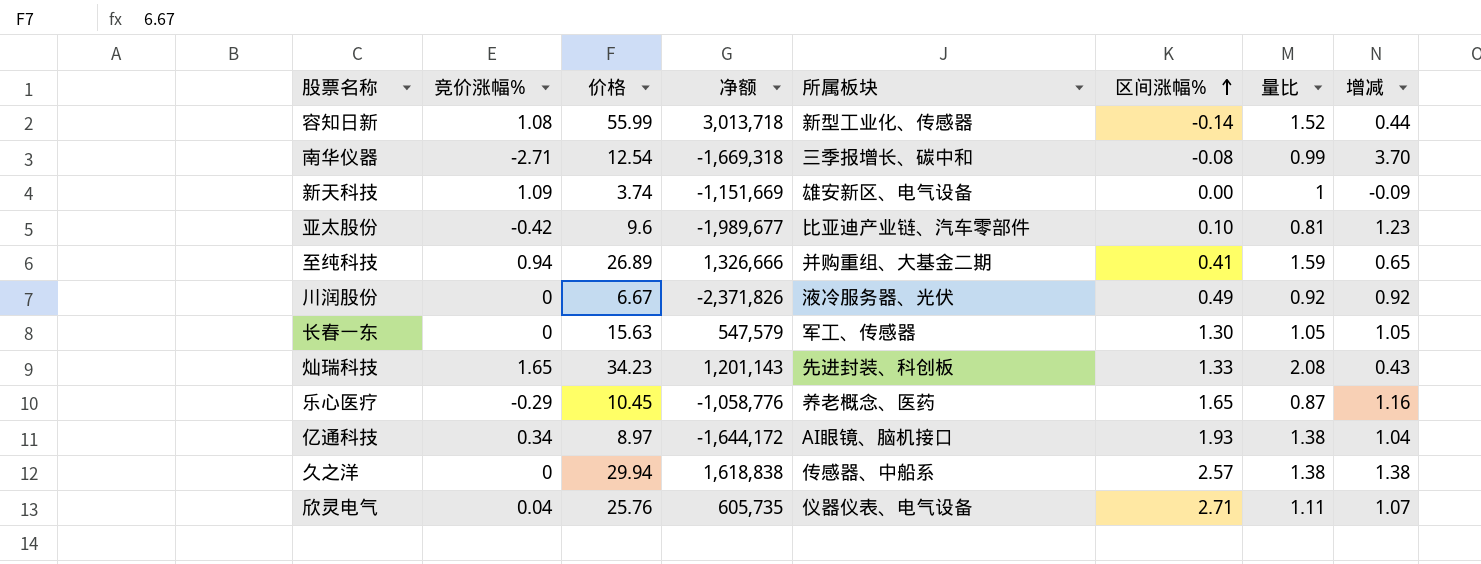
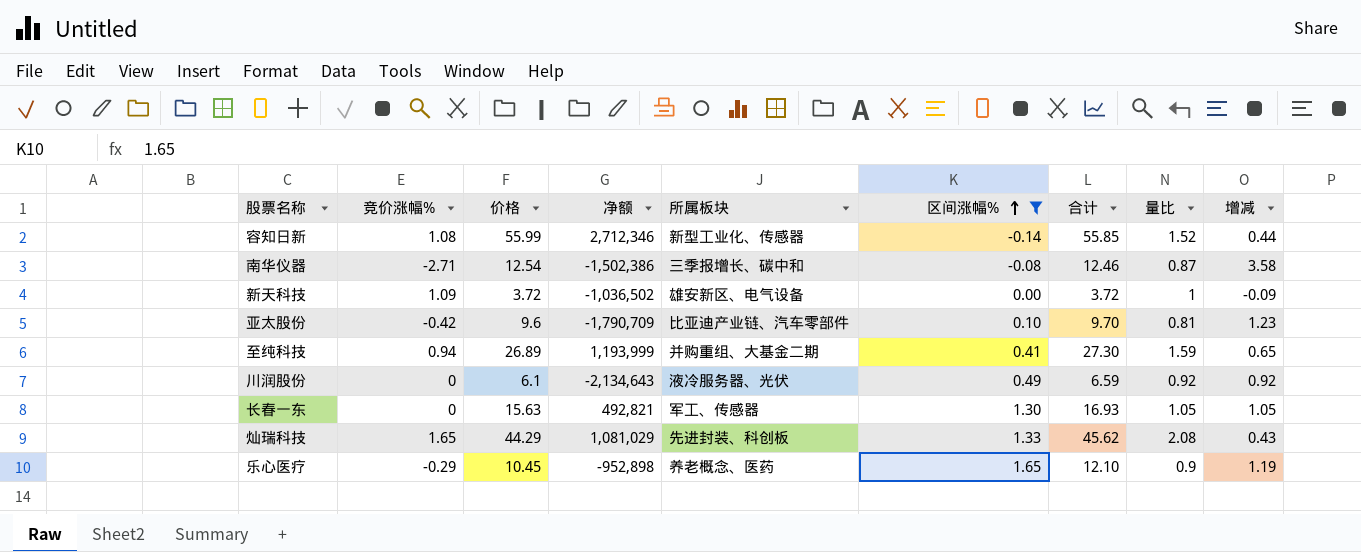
filter: none -> 区间涨幅% <= 1.65
column 合计 | formula: none -> [价格] + [区间涨幅%]
容知日新 | 净额: 3,013,718 -> 2,712,346
南华仪器 | 净额: -1,669,318 -> -1,502,386
南华仪器 | 量比: 0.99 -> 0.87
南华仪器 | 增减: 3.70 -> 3.58
新天科技 | 价格: 3.74 -> 3.72
新天科技 | 净额: -1,151,669 -> -1,036,502
亚太股份 | 净额: -1,989,677 -> -1,790,709
至纯科技 | 净额: 1,326,666 -> 1,193,999
川润股份 | 价格: 6.67 -> 6.1
川润股份 | 净额: -2,371,826 -> -2,134,643
长春一东 | 净额: 547,579 -> 492,821
灿瑞科技 | 价格: 34.23 -> 44.29
灿瑞科技 | 净额: 1,201,143 -> 1,081,029
乐心医疗 | 净额: -1,058,776 -> -952,898
乐心医疗 | 量比: 0.87 -> 0.9
乐心医疗 | 增减: 1.16 -> 1.19

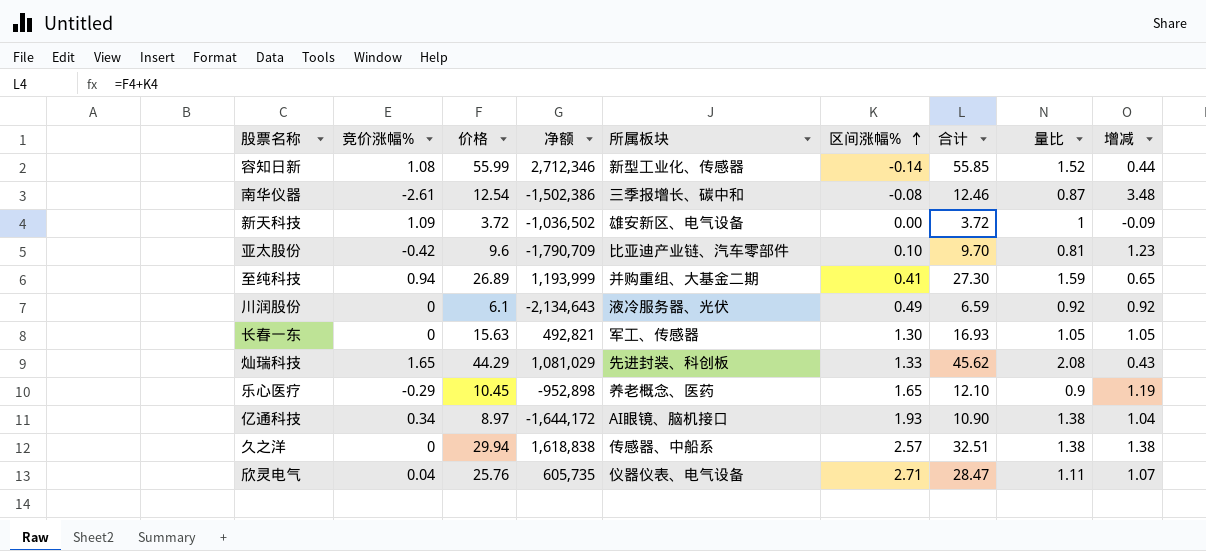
filter: 区间涨幅% <= 1.65 -> none
南华仪器 | 竞价涨幅%: -2.71 -> -2.61
南华仪器 | 增减: 3.58 -> 3.48

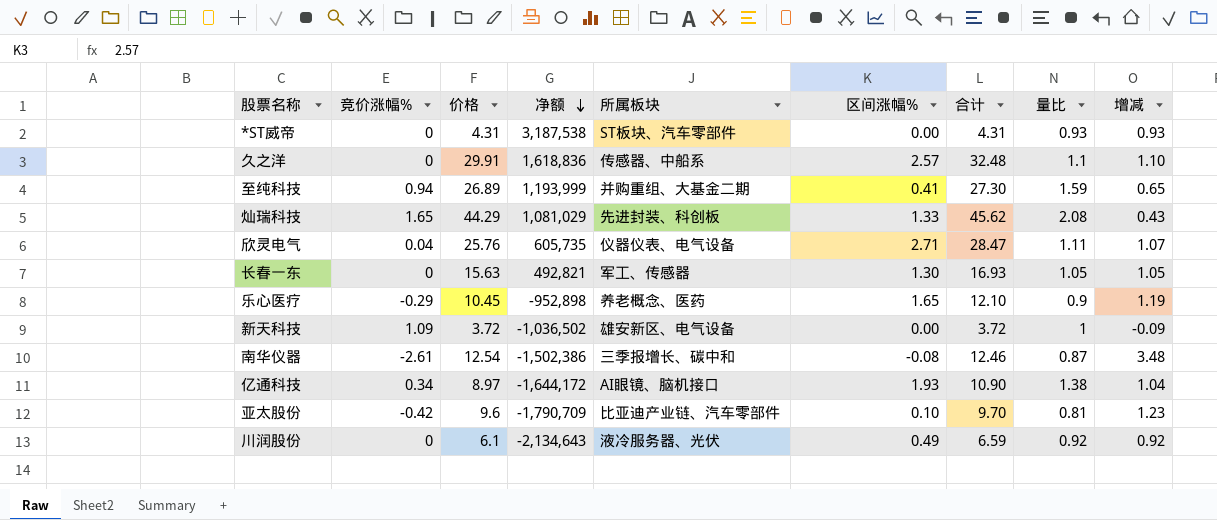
row order: 区间涨幅% ascending -> 净额 descending
row 容知日新: 1.08 | 55.99 | 2,712,346 | 新型工业化、传感器 | -0.14 | 55.85 | 1.52 | 0.44 -> none
row *ST威帝: none -> 0 | 4.31 | 3,187,538 | ST板块、汽车零部件 | 0.00 | 4.31 | 0.93 | 0.93
久之洋 | 价格: 29.94 -> 29.91
久之洋 | 净额: 1,618,838 -> 1,618,836
久之洋 | 合计: 32.51 -> 32.48
久之洋 | 量比: 1.38 -> 1.1
久之洋 | 增减: 1.38 -> 1.10

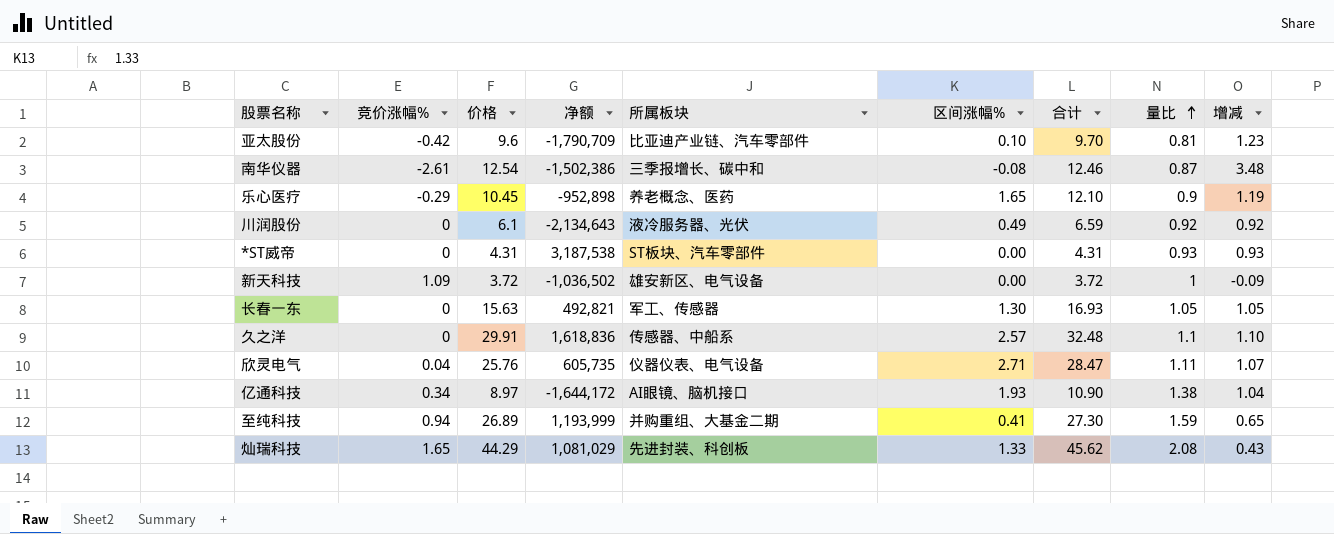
row order: 净额 descending -> 量比 ascending

